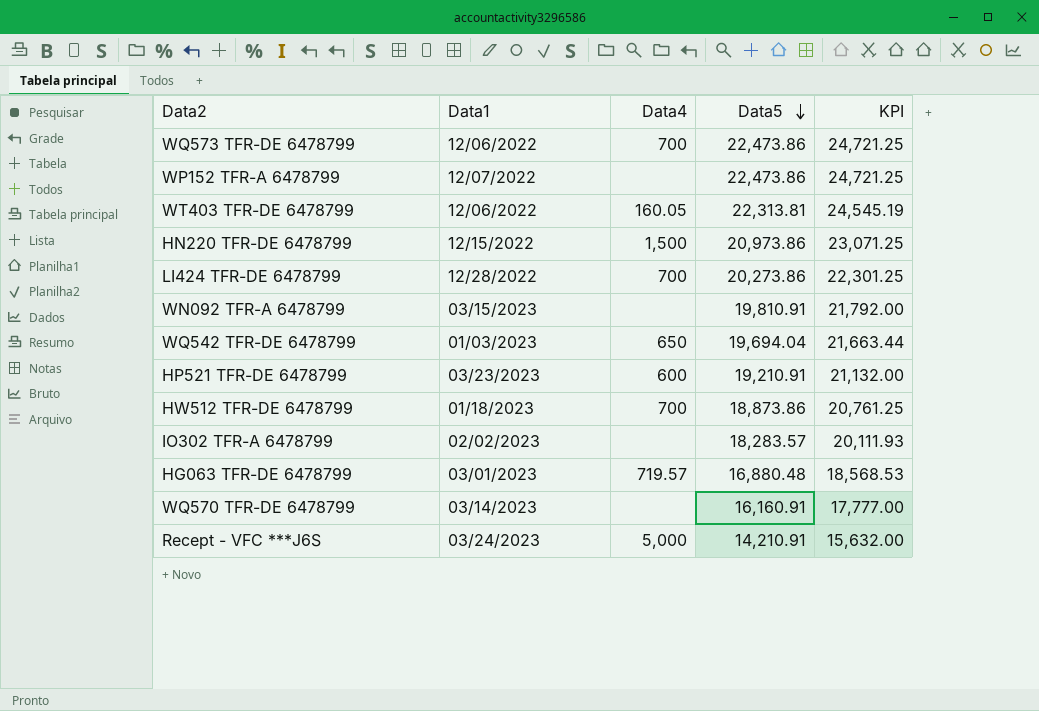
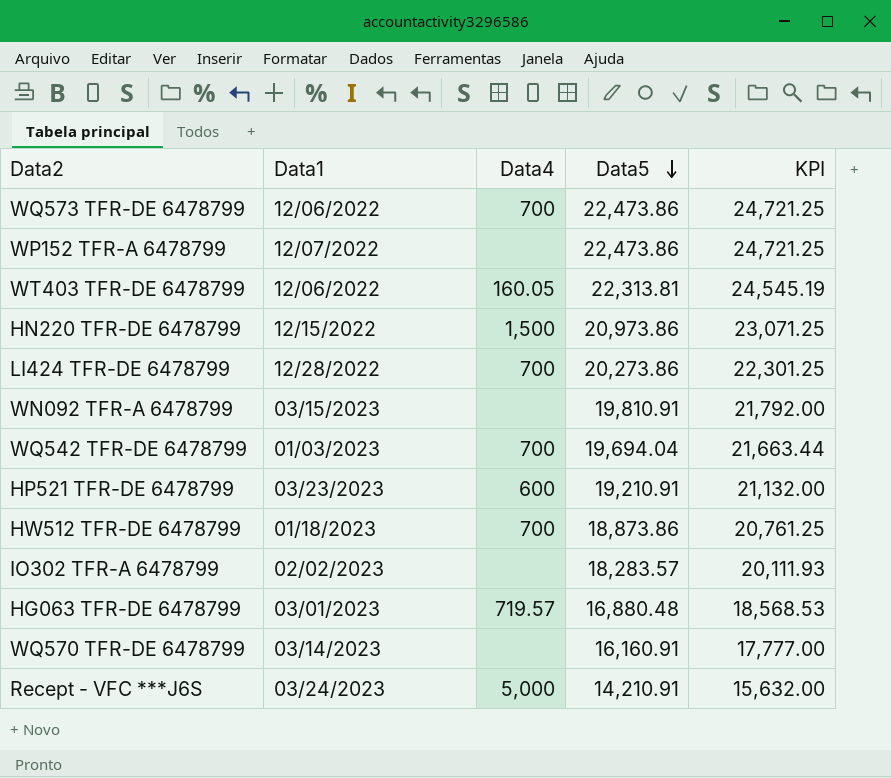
WQ542 TFR-DE 6478799 | Data4: 650 -> 700

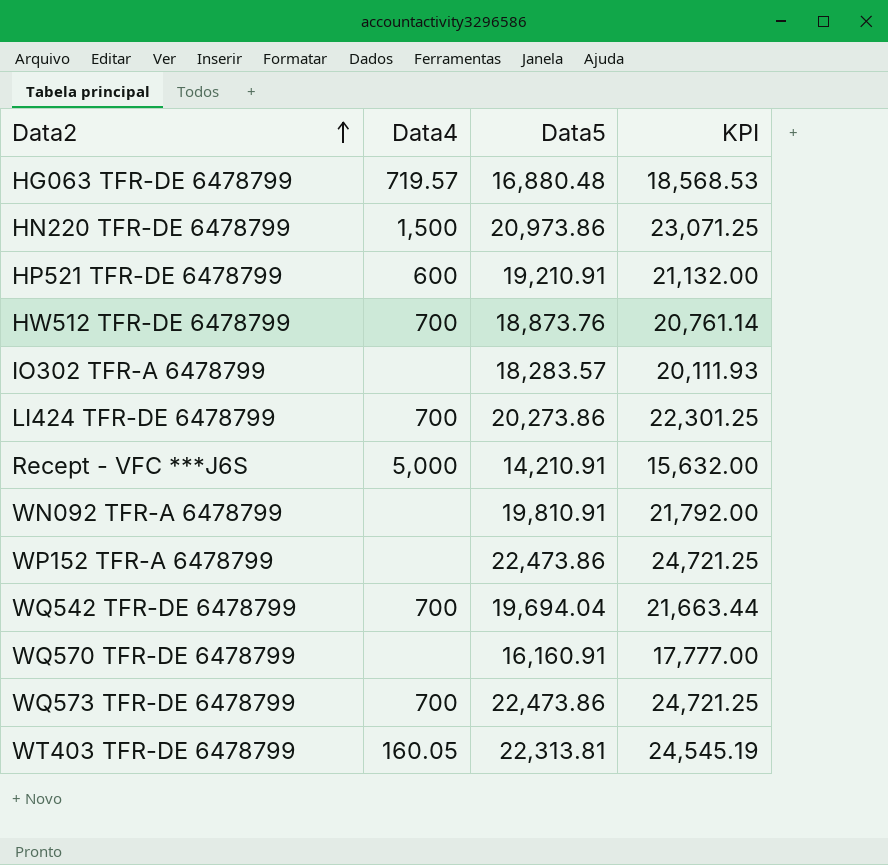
row order: Data5 descending -> Data2 ascending
column Data1 | position: 2 -> none
HW512 TFR-DE 6478799 | Data5: 18,873.86 -> 18,873.76
HW512 TFR-DE 6478799 | KPI: 20,761.25 -> 20,761.14

